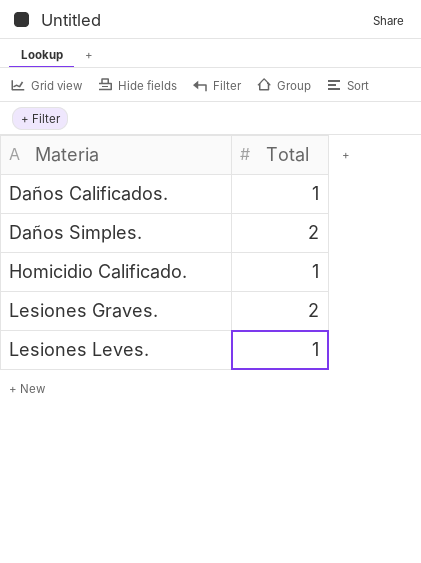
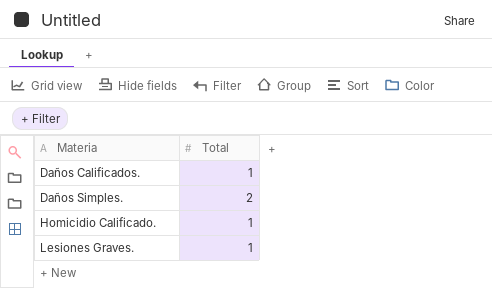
row Lesiones Leves.: 1 -> none
Lesiones Graves. | Total: 2 -> 1

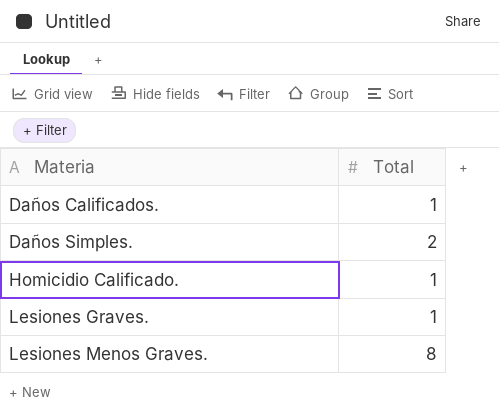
row Lesiones Menos Graves.: none -> 8

